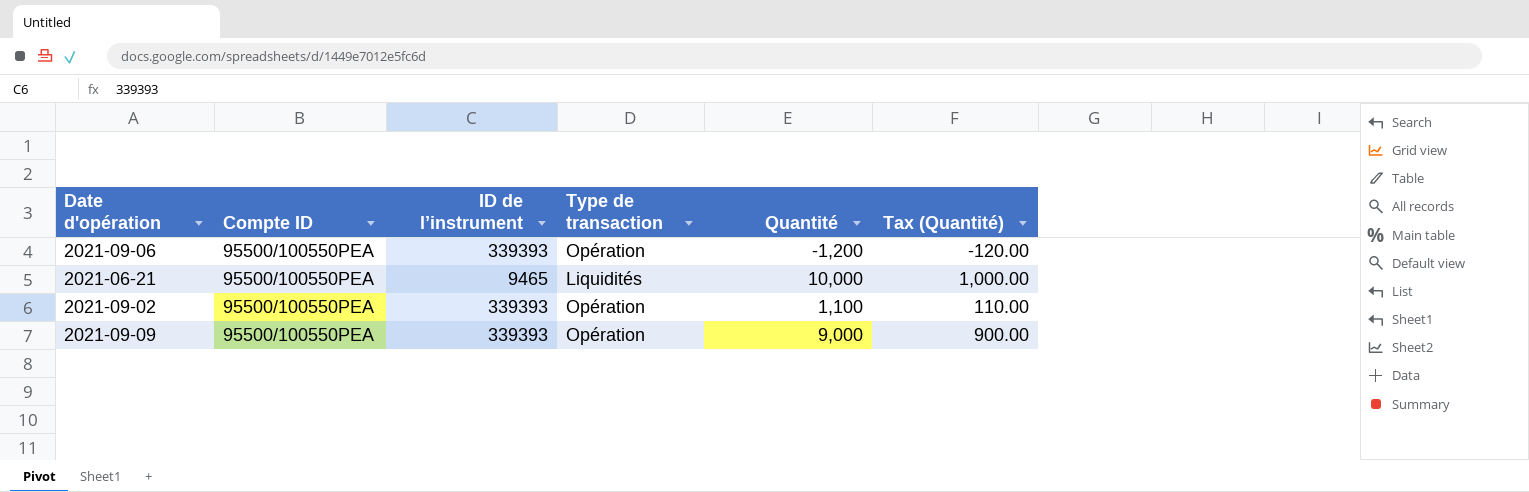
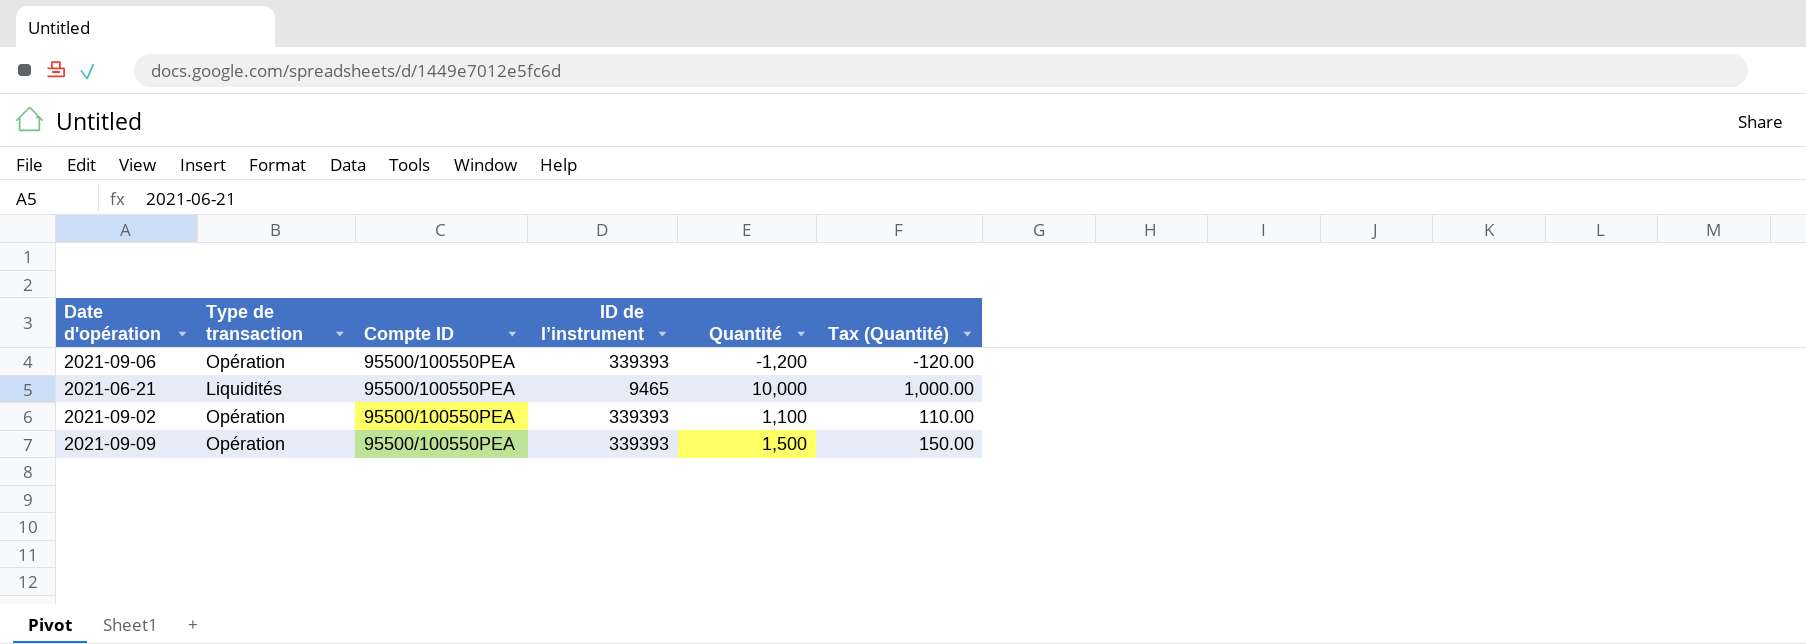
column Type de transaction | position: 4 -> 2
2021-09-09 | Quantité: 9,000 -> 1,500
2021-09-09 | Tax (Quantité): 900.00 -> 150.00

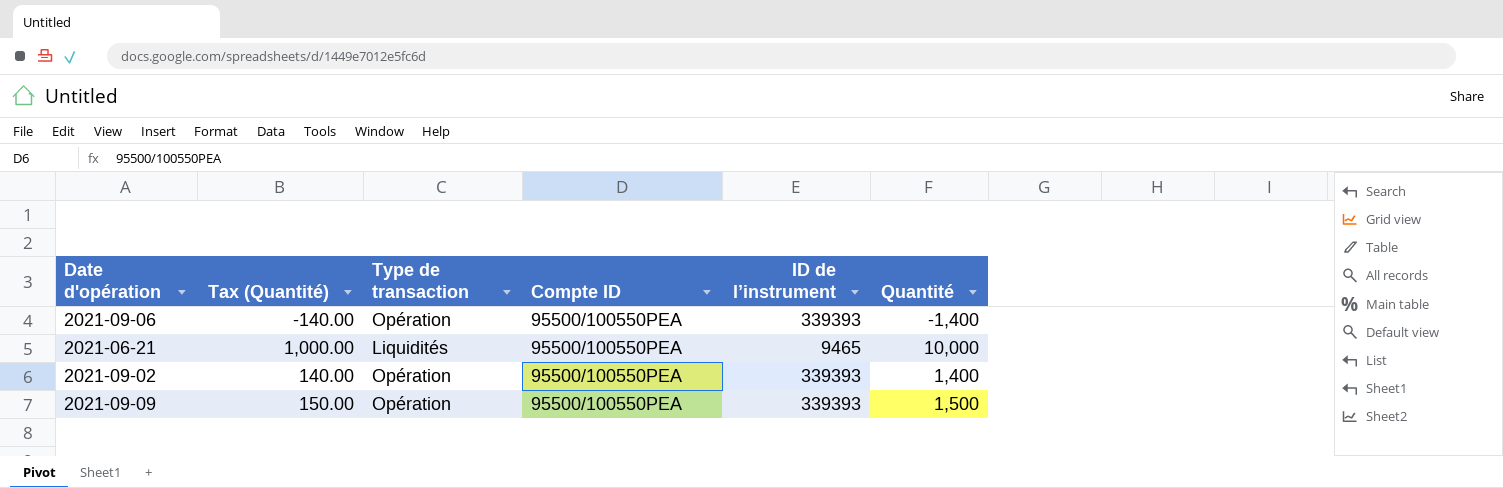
column Tax (Quantité) | position: 6 -> 2
2021-09-06 | Tax (Quantité): -120.00 -> -140.00
2021-09-06 | Quantité: -1,200 -> -1,400
2021-09-02 | Tax (Quantité): 110.00 -> 140.00
2021-09-02 | Quantité: 1,100 -> 1,400

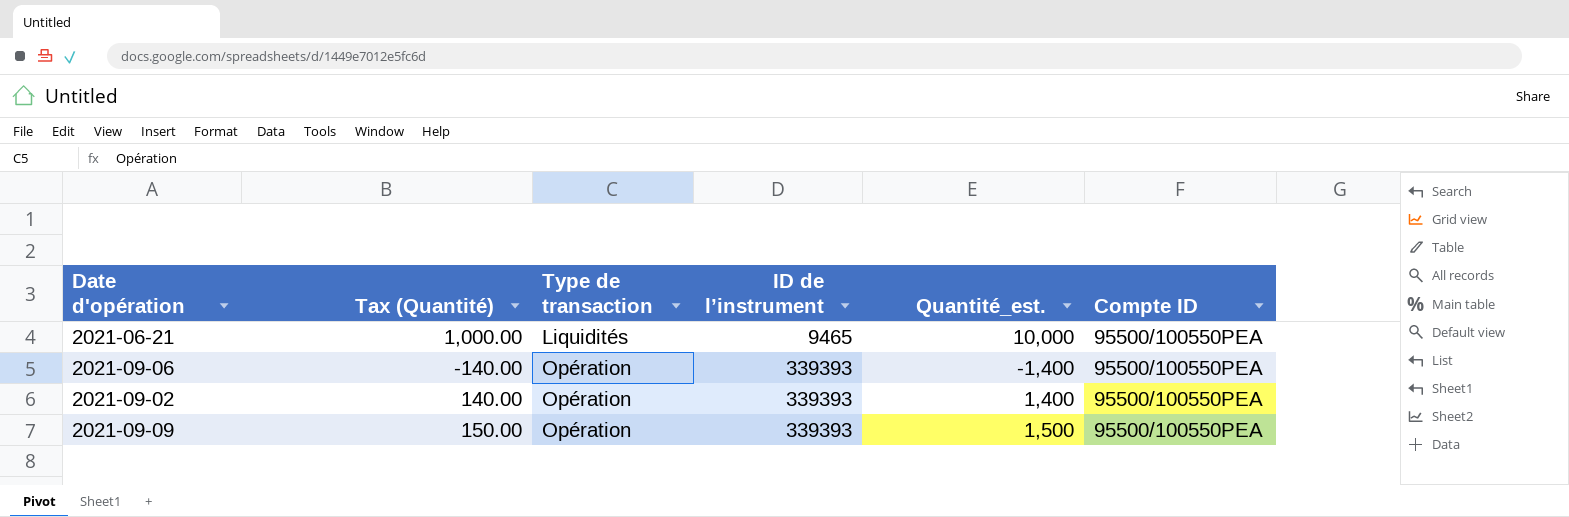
row order: none -> Type de transaction ascending
column name: Quantité -> Quantité_est.
column Compte ID | position: 4 -> 6

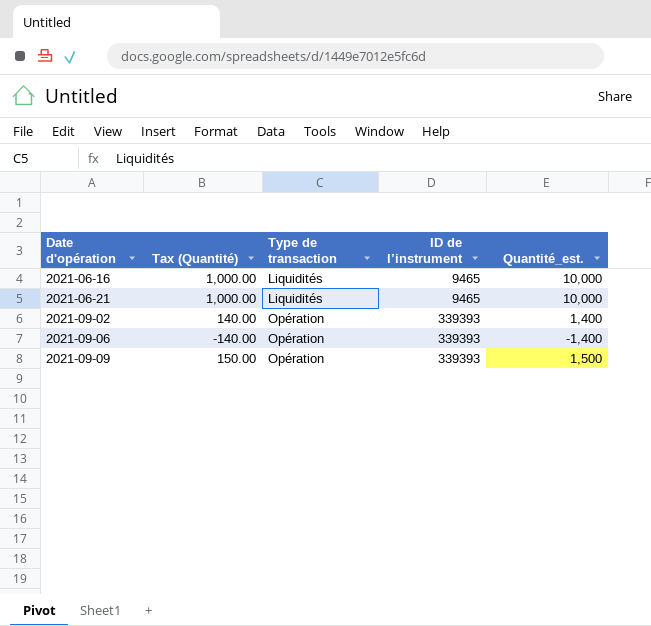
row order: Type de transaction ascending -> Date d'opération ascending
column Compte ID | position: 6 -> none
row 2021-06-16: none -> 1,000.00 | Liquidités | 9465 | 10,000

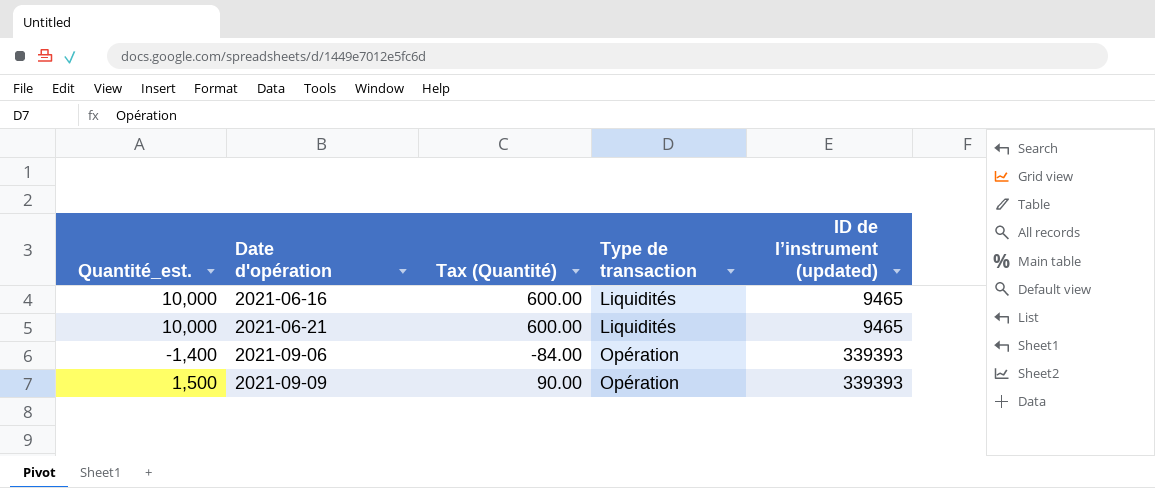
column Quantité_est. | position: 5 -> 1
column Tax (Quantité) | formula: [Quantité_est.] * 0.1 -> [Quantité_est.] * 0.06
column name: ID de l’instrument -> ID de l’instrument (updated)
row 2021-09-02: 140.00 | Opération | 339393 | 1,400 -> none

